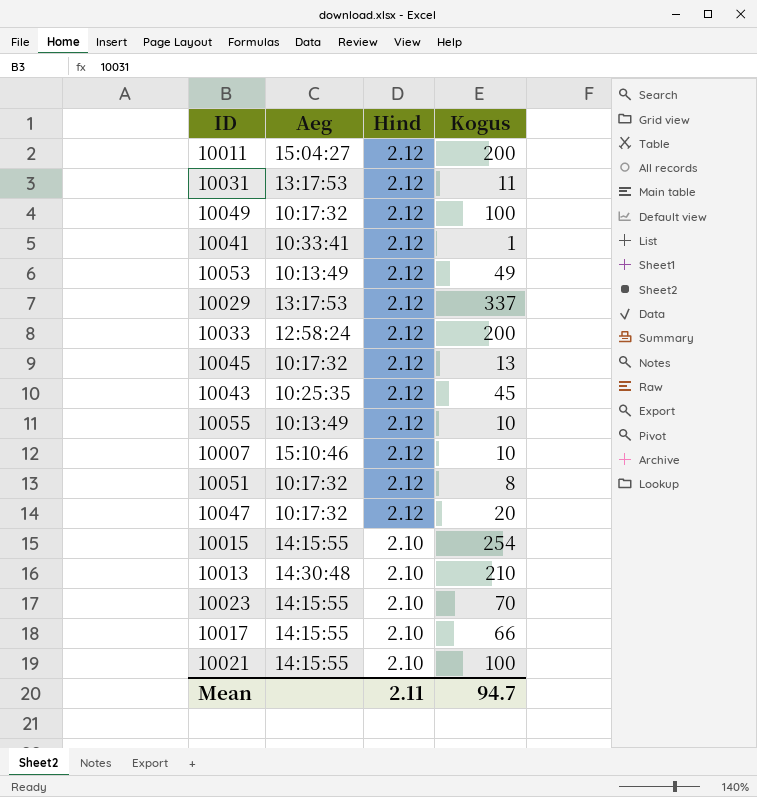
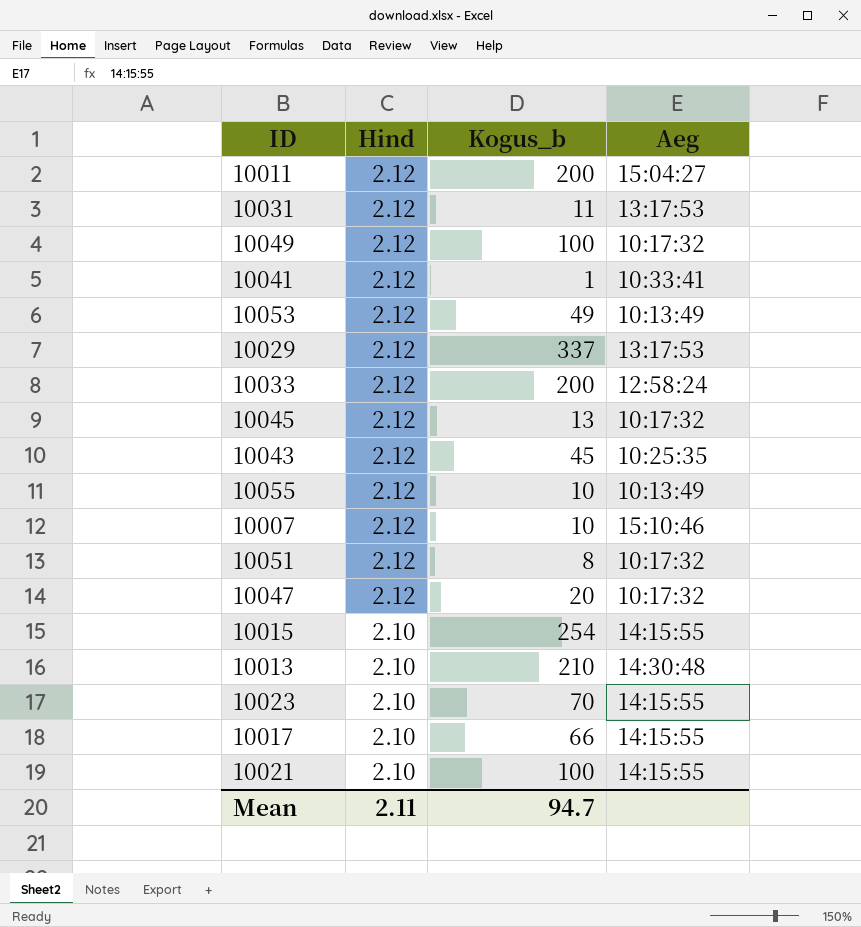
column name: Kogus -> Kogus_b
column Aeg | position: 2 -> 4

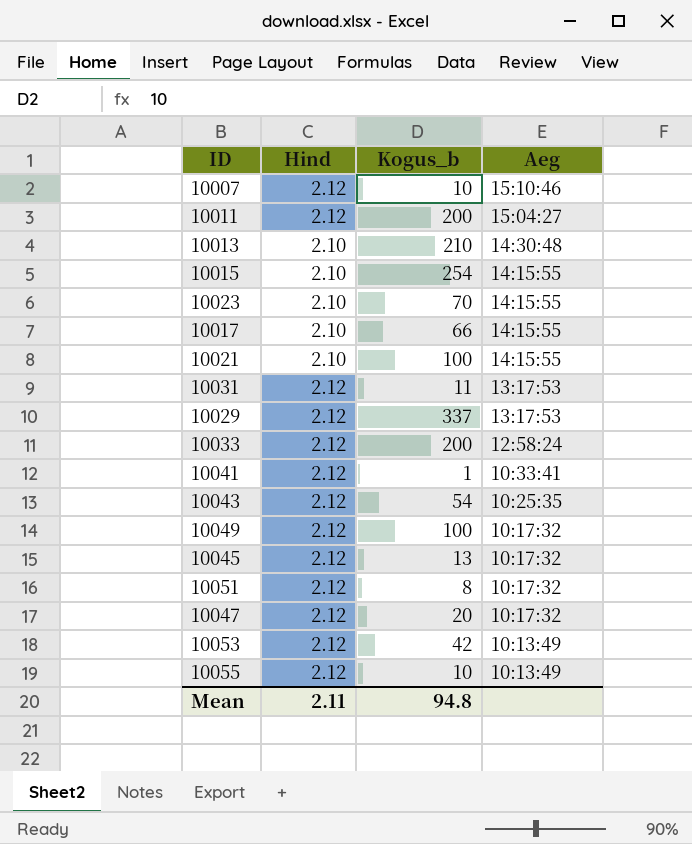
row order: Hind descending -> Aeg descending
10043 | Kogus_b: 45 -> 54
10053 | Kogus_b: 49 -> 42
Mean | Kogus_b: 94.7 -> 94.8

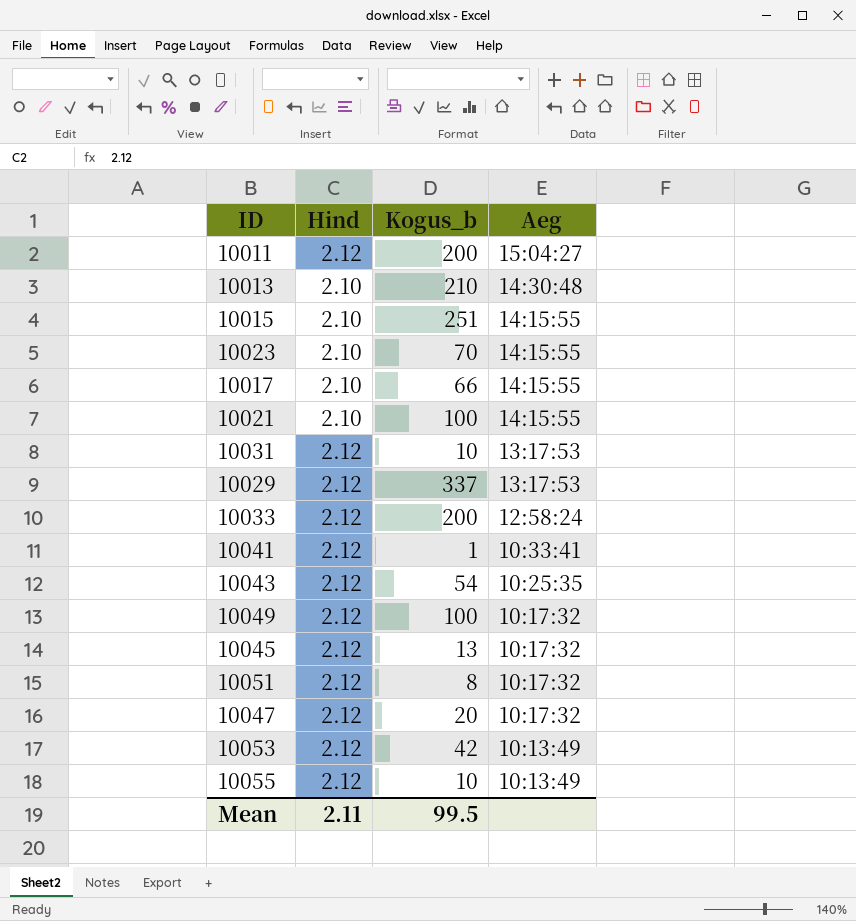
row 10007: 2.12 | 10 | 15:10:46 -> none
10015 | Kogus_b: 254 -> 251
10031 | Kogus_b: 11 -> 10
Mean | Kogus_b: 94.8 -> 99.5

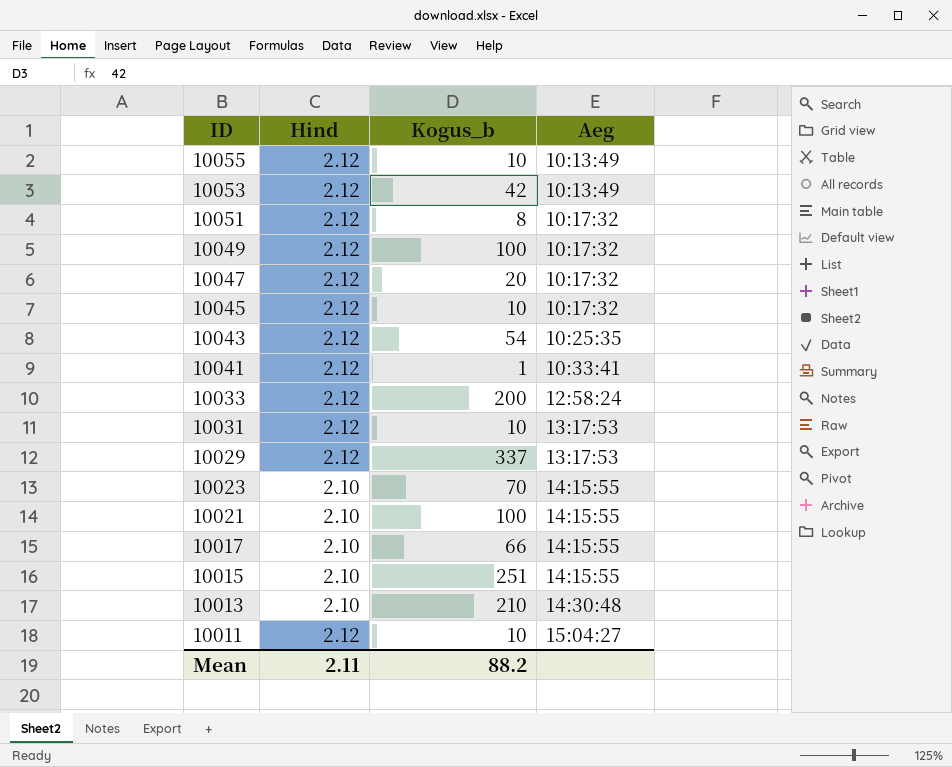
row order: Aeg descending -> ID descending
10045 | Kogus_b: 13 -> 10
10011 | Kogus_b: 200 -> 10
Mean | Kogus_b: 99.5 -> 88.2

